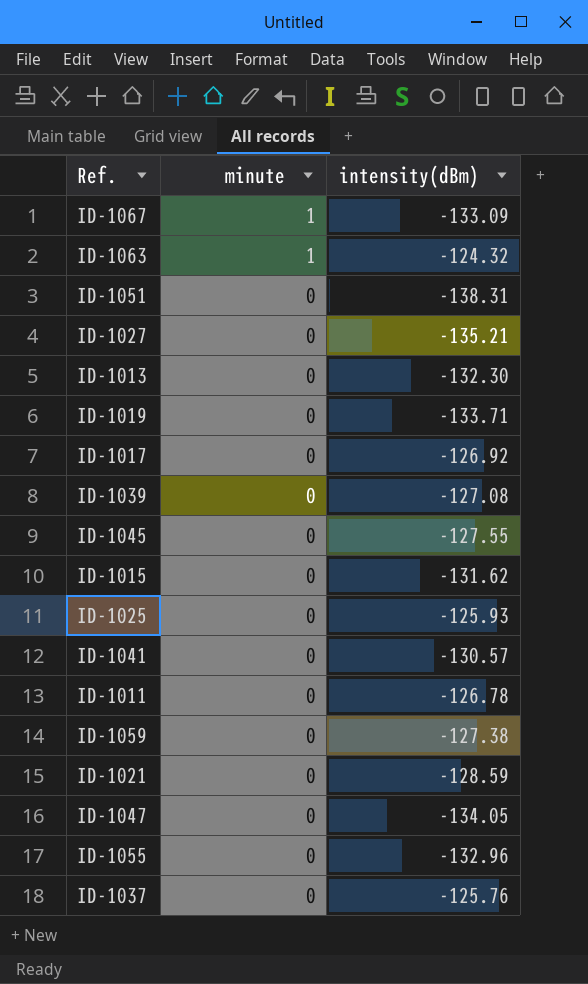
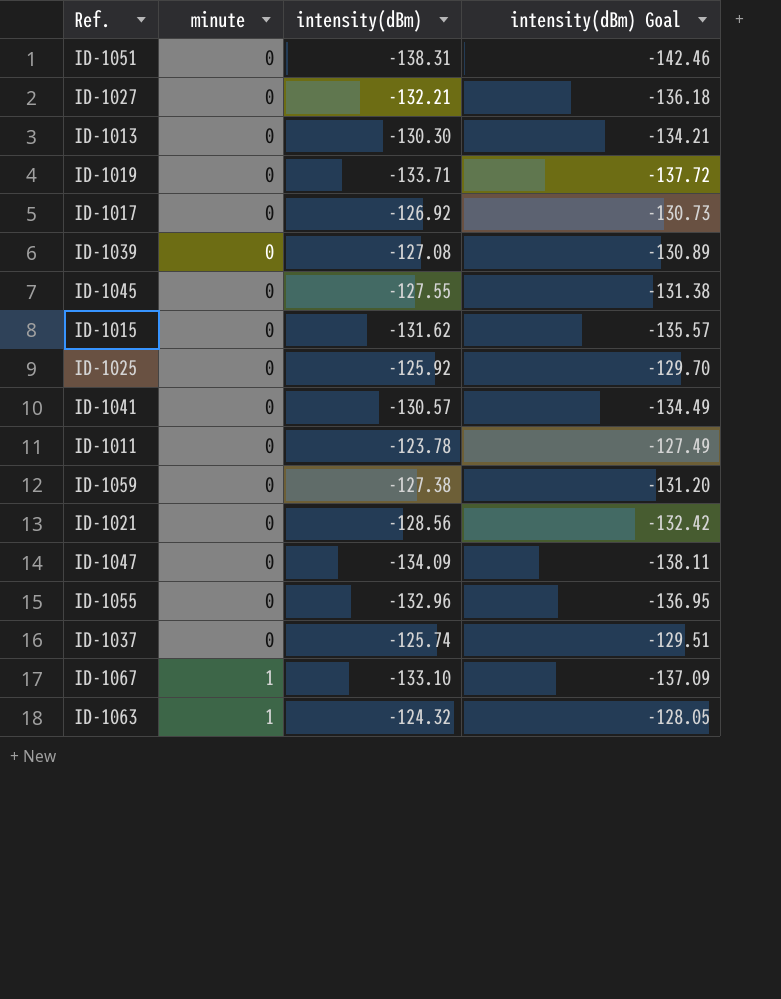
row order: minute descending -> minute ascending
column intensity(dBm) Goal | formula: none -> [intensity(dBm)] * 1.03
ID-1027 | intensity(dBm): -135.21 -> -132.21
ID-1013 | intensity(dBm): -132.30 -> -130.30
ID-1025 | intensity(dBm): -125.93 -> -125.92
ID-1011 | intensity(dBm): -126.78 -> -123.78
ID-1021 | intensity(dBm): -128.59 -> -128.56
ID-1047 | intensity(dBm): -134.05 -> -134.09
ID-1037 | intensity(dBm): -125.76 -> -125.74
ID-1067 | intensity(dBm): -133.09 -> -133.10

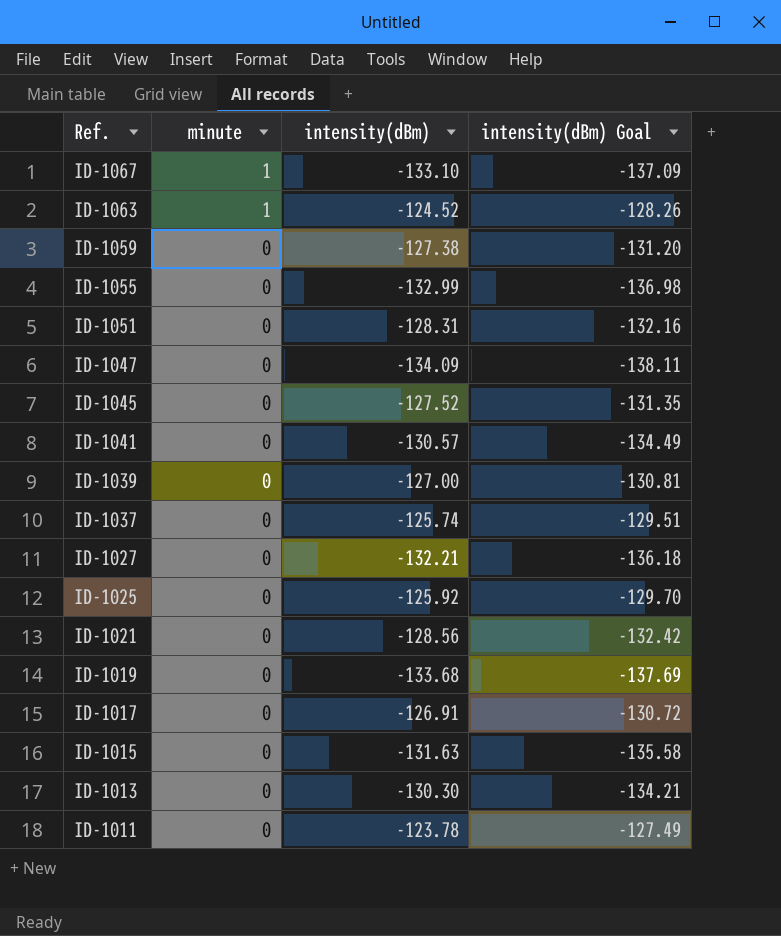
row order: minute ascending -> Ref. descending
ID-1063 | intensity(dBm): -124.32 -> -124.52
ID-1063 | intensity(dBm) Goal: -128.05 -> -128.26
ID-1055 | intensity(dBm): -132.96 -> -132.99
ID-1055 | intensity(dBm) Goal: -136.95 -> -136.98
ID-1051 | intensity(dBm): -138.31 -> -128.31
ID-1051 | intensity(dBm) Goal: -142.46 -> -132.16
ID-1045 | intensity(dBm): -127.55 -> -127.52
ID-1045 | intensity(dBm) Goal: -131.38 -> -131.35
ID-1039 | intensity(dBm): -127.08 -> -127.00
ID-1039 | intensity(dBm) Goal: -130.89 -> -130.81
ID-1019 | intensity(dBm): -133.71 -> -133.68
ID-1019 | intensity(dBm) Goal: -137.72 -> -137.69
ID-1017 | intensity(dBm): -126.92 -> -126.91
ID-1017 | intensity(dBm) Goal: -130.73 -> -130.72
ID-1015 | intensity(dBm): -131.62 -> -131.63
ID-1015 | intensity(dBm) Goal: -135.57 -> -135.58

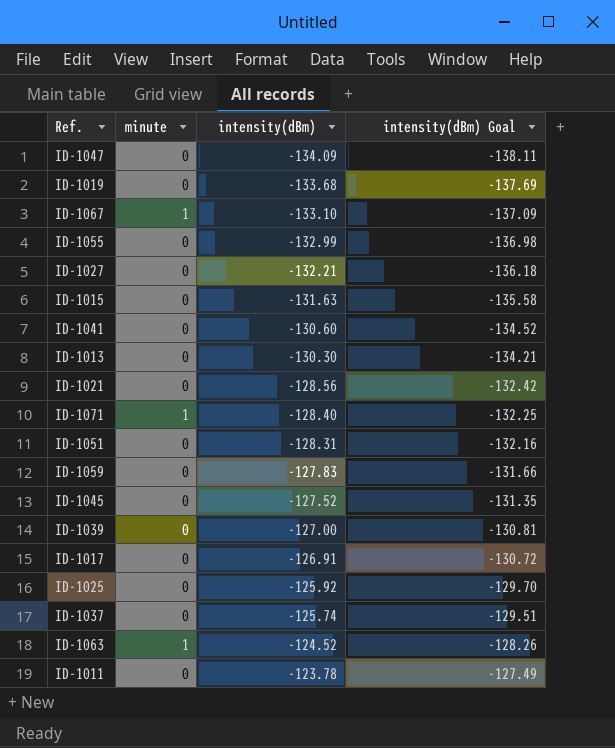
row order: Ref. descending -> intensity(dBm) ascending
ID-1041 | intensity(dBm): -130.57 -> -130.60
ID-1041 | intensity(dBm) Goal: -134.49 -> -134.52
row ID-1071: none -> 1 | -128.40 | -132.25
ID-1059 | intensity(dBm): -127.38 -> -127.83
ID-1059 | intensity(dBm) Goal: -131.20 -> -131.66

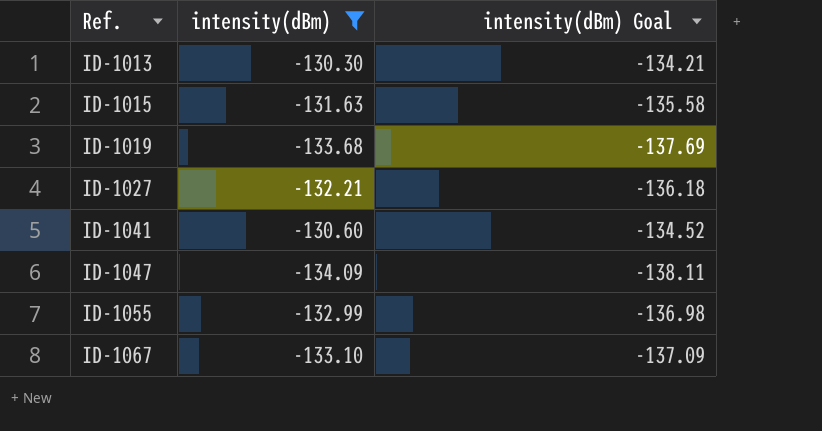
filter: none -> intensity(dBm) <= -130.30
row order: intensity(dBm) ascending -> Ref. ascending
column minute | position: 2 -> none

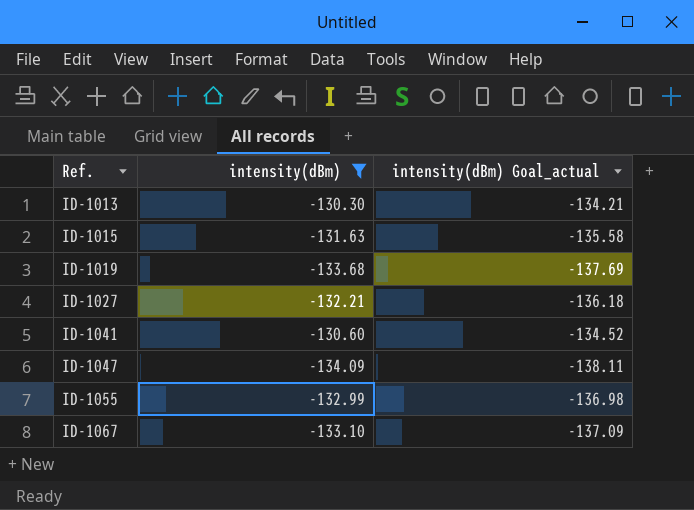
column name: intensity(dBm) Goal -> intensity(dBm) Goal_actual

